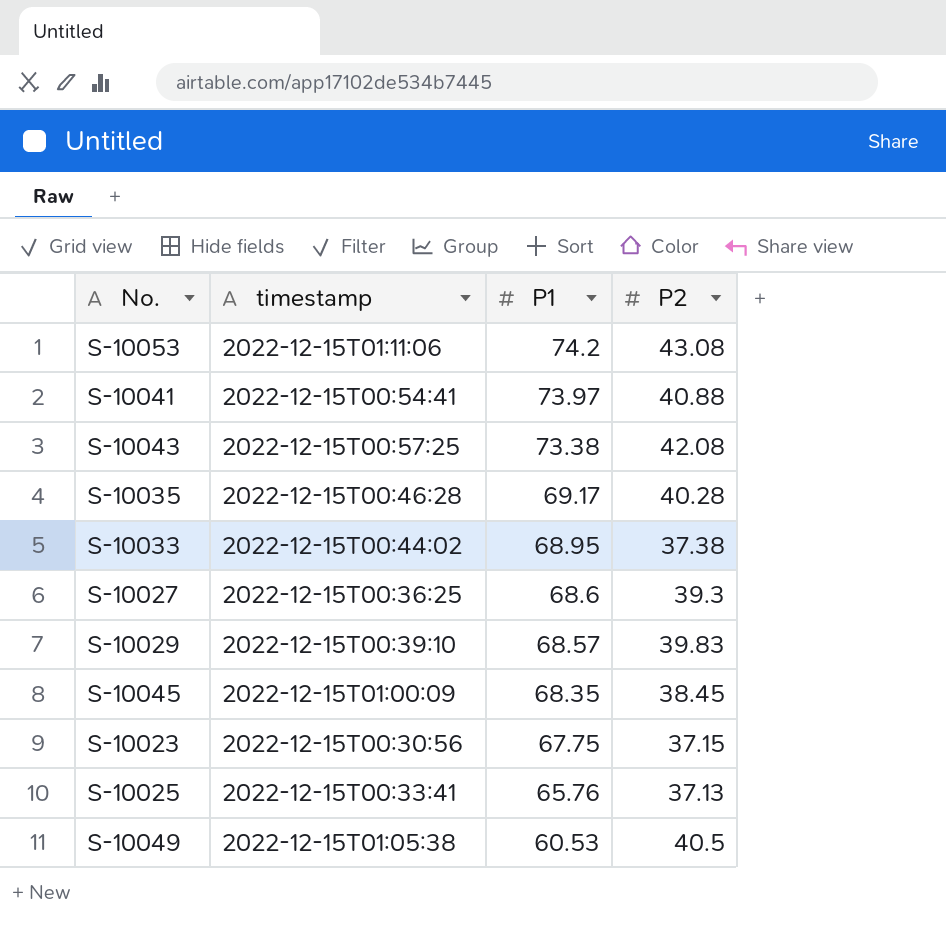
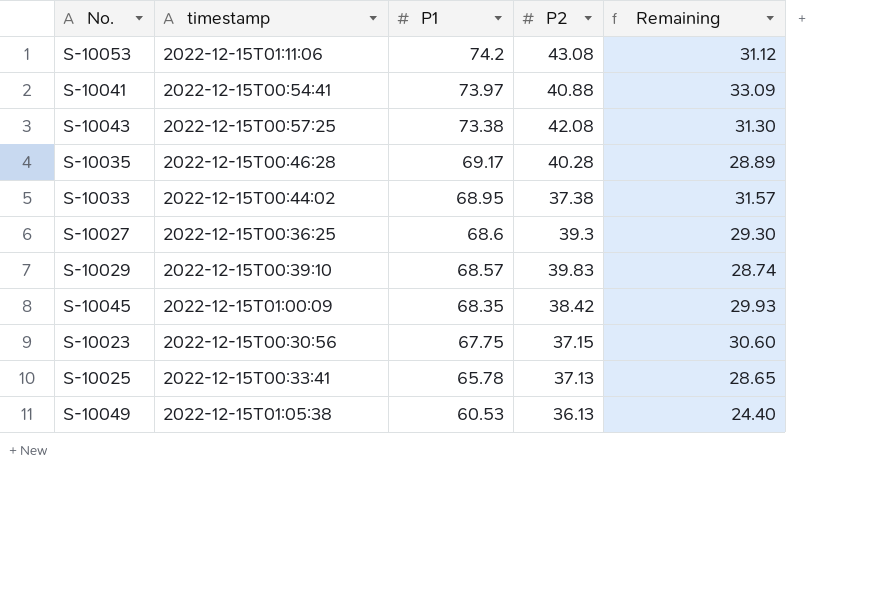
column Remaining | formula: none -> [P1] - [P2]
S-10045 | P2: 38.45 -> 38.42
S-10025 | P1: 65.76 -> 65.78
S-10049 | P2: 40.5 -> 36.13

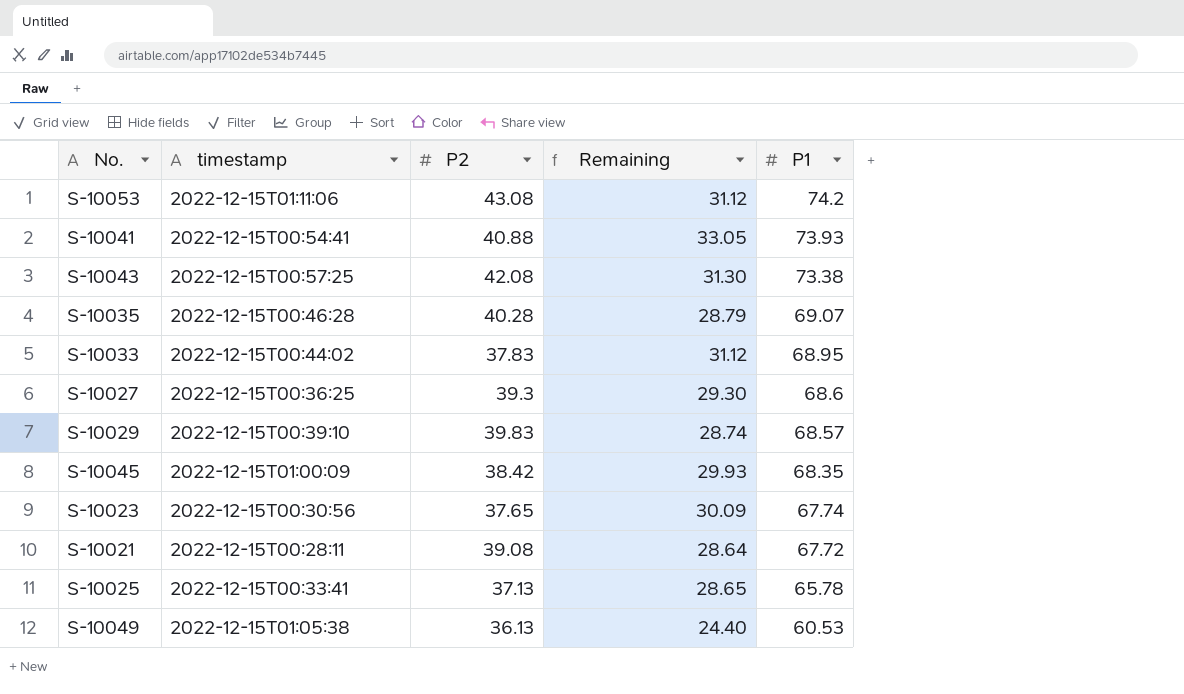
column P1 | position: 3 -> 5
S-10041 | Remaining: 33.09 -> 33.05
S-10041 | P1: 73.97 -> 73.93
S-10035 | Remaining: 28.89 -> 28.79
S-10035 | P1: 69.17 -> 69.07
S-10033 | P2: 37.38 -> 37.83
S-10033 | Remaining: 31.57 -> 31.12
S-10023 | P2: 37.15 -> 37.65
S-10023 | Remaining: 30.60 -> 30.09
S-10023 | P1: 67.75 -> 67.74
row S-10021: none -> 2022-12-15T00:28:11 | 39.08 | 28.64 | 67.72

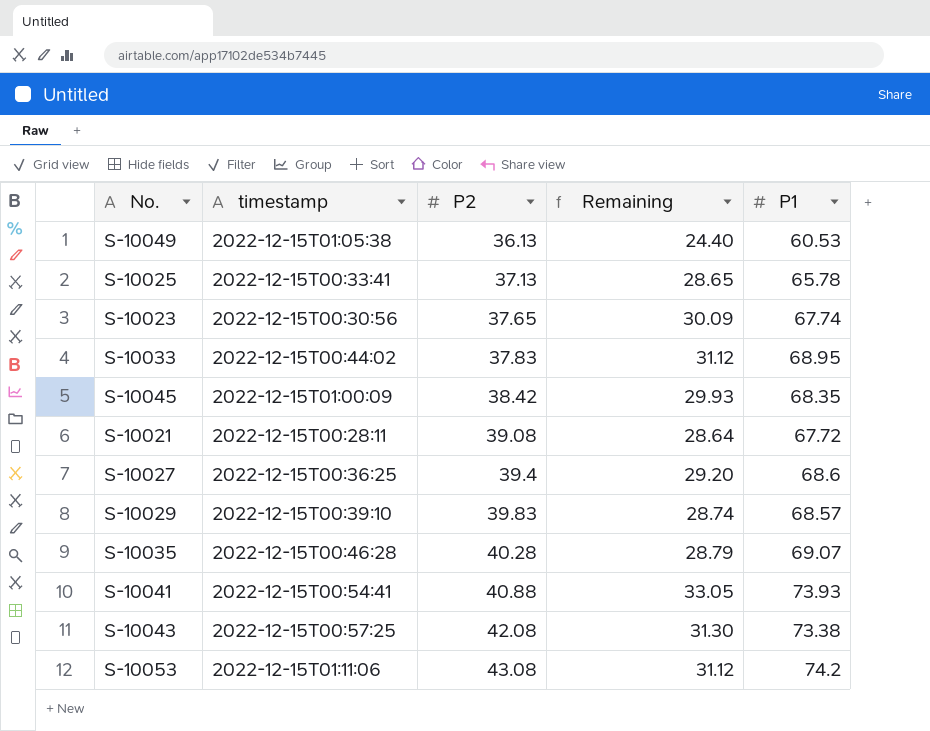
row order: P1 descending -> P2 ascending
S-10027 | P2: 39.3 -> 39.4
S-10027 | Remaining: 29.30 -> 29.20

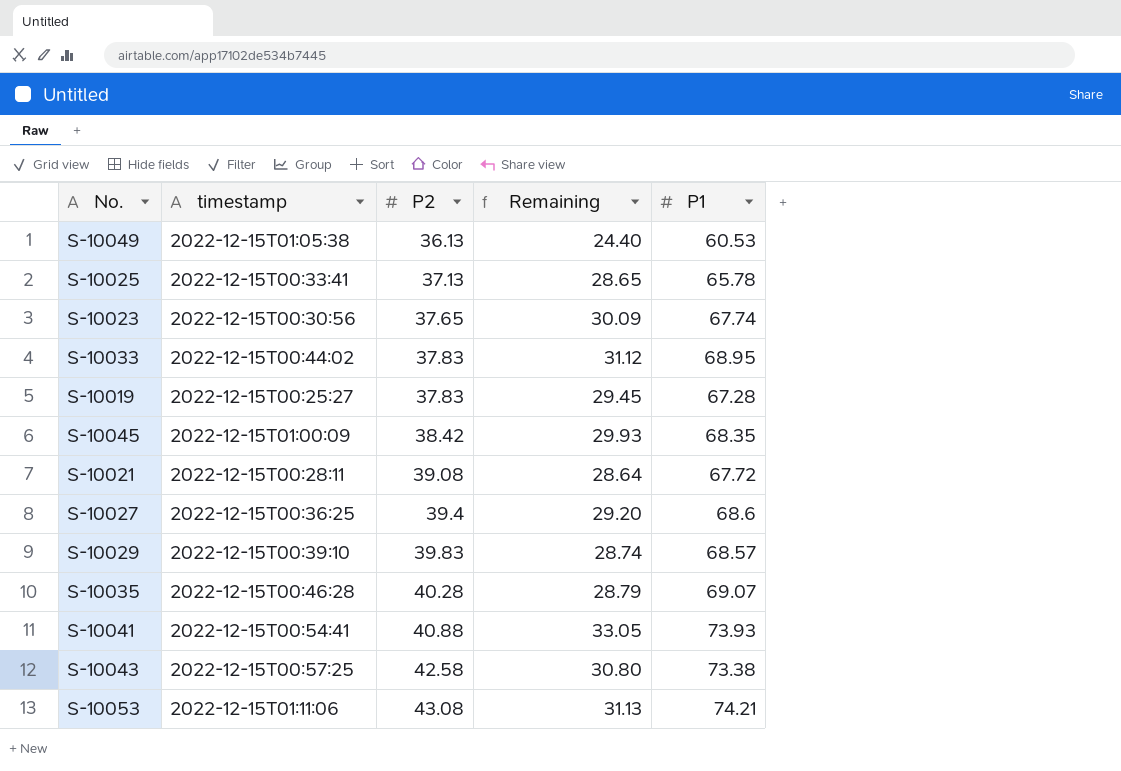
row S-10019: none -> 2022-12-15T00:25:27 | 37.83 | 29.45 | 67.28
S-10043 | P2: 42.08 -> 42.58
S-10043 | Remaining: 31.30 -> 30.80
S-10053 | Remaining: 31.12 -> 31.13
S-10053 | P1: 74.2 -> 74.21

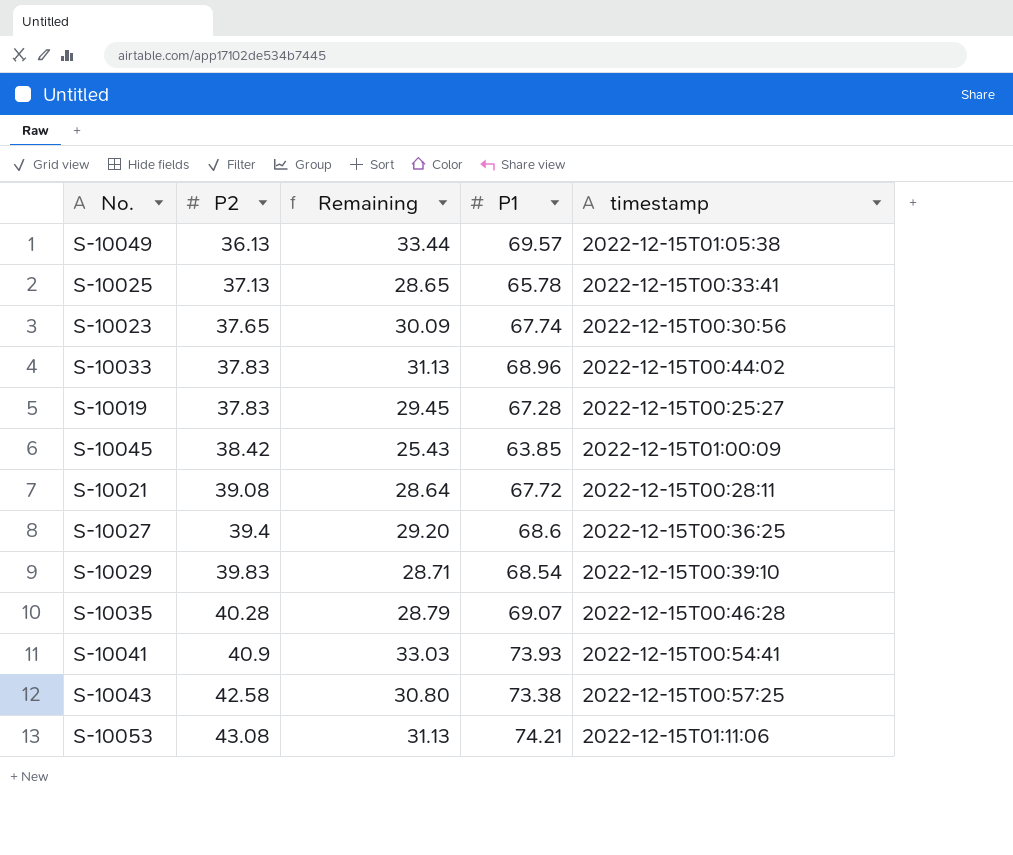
column timestamp | position: 2 -> 5
S-10049 | Remaining: 24.40 -> 33.44
S-10049 | P1: 60.53 -> 69.57
S-10033 | Remaining: 31.12 -> 31.13
S-10033 | P1: 68.95 -> 68.96
S-10045 | Remaining: 29.93 -> 25.43
S-10045 | P1: 68.35 -> 63.85
S-10029 | Remaining: 28.74 -> 28.71
S-10029 | P1: 68.57 -> 68.54
S-10041 | P2: 40.88 -> 40.9
S-10041 | Remaining: 33.05 -> 33.03

